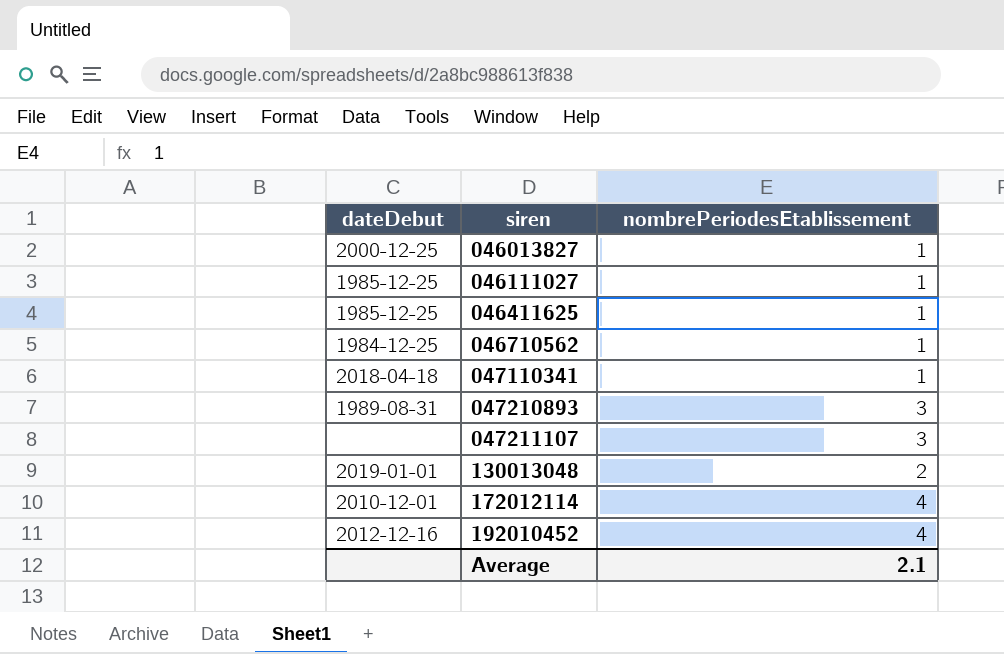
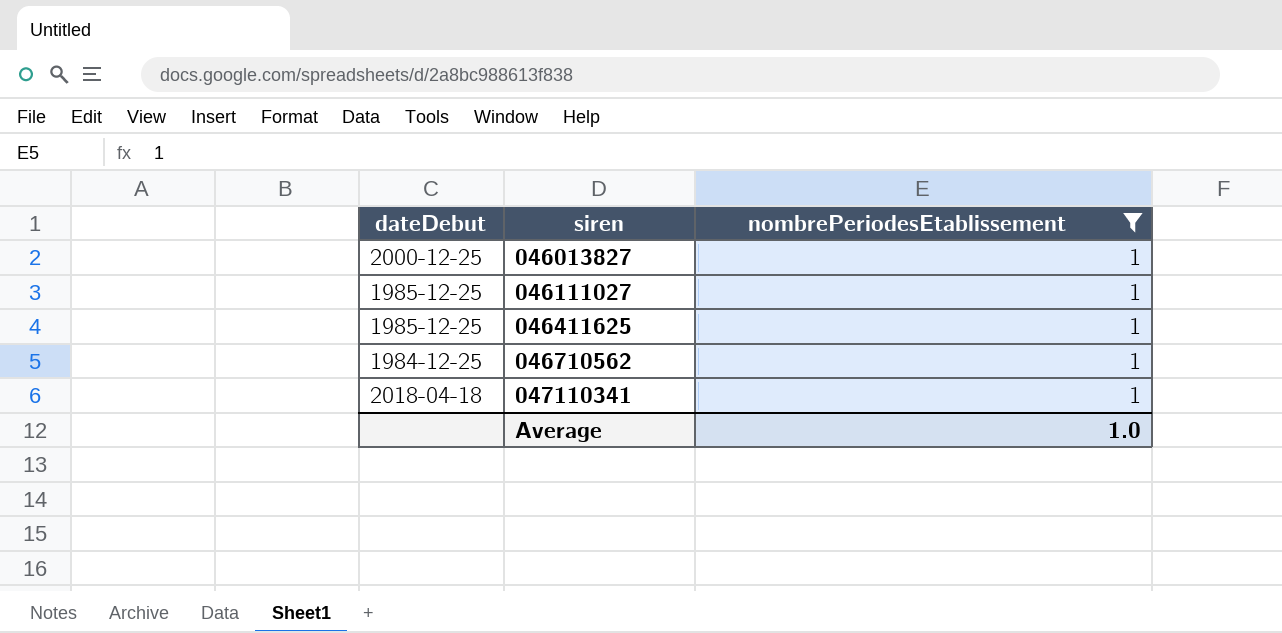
filter: none -> nombrePeriodesEtablissement = 1
Average | nombrePeriodesEtablissement: 2.1 -> 1.0

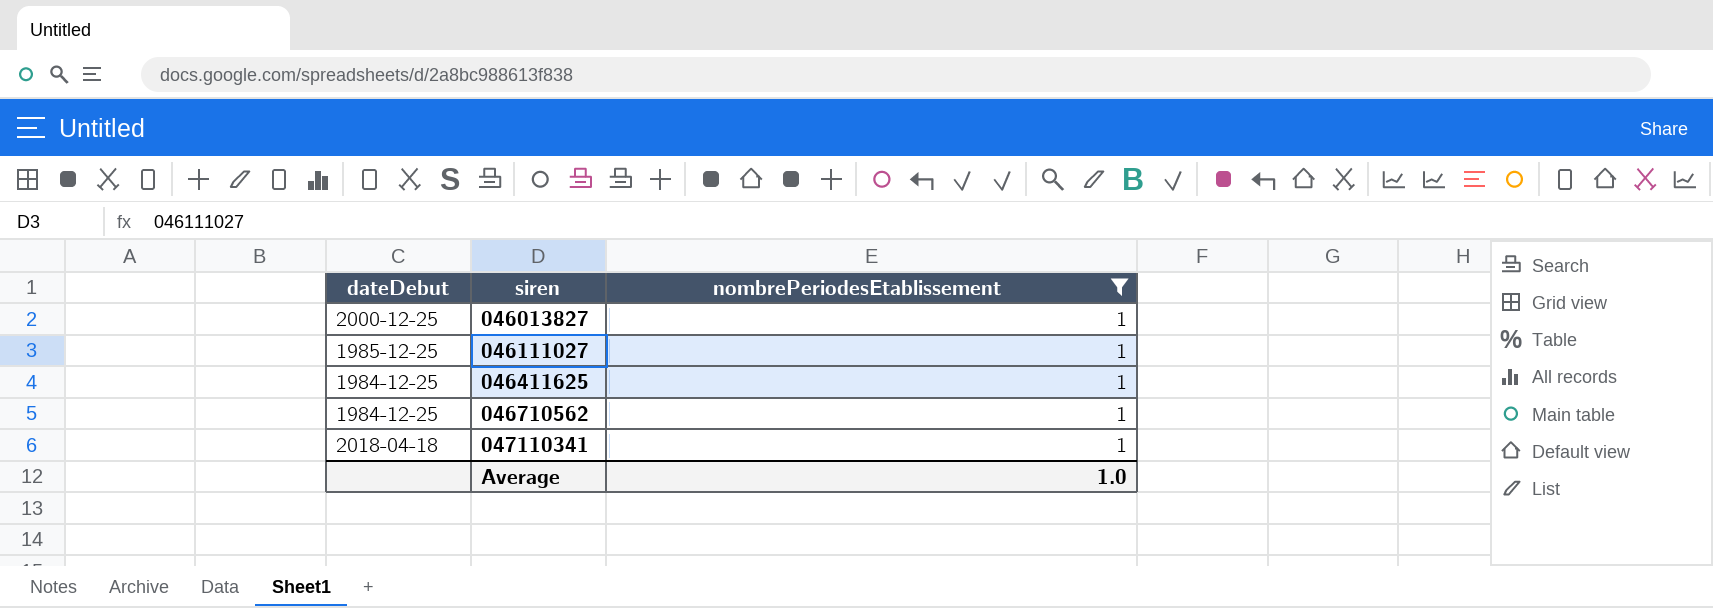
046411625 | dateDebut: 1985-12-25 -> 1984-12-25

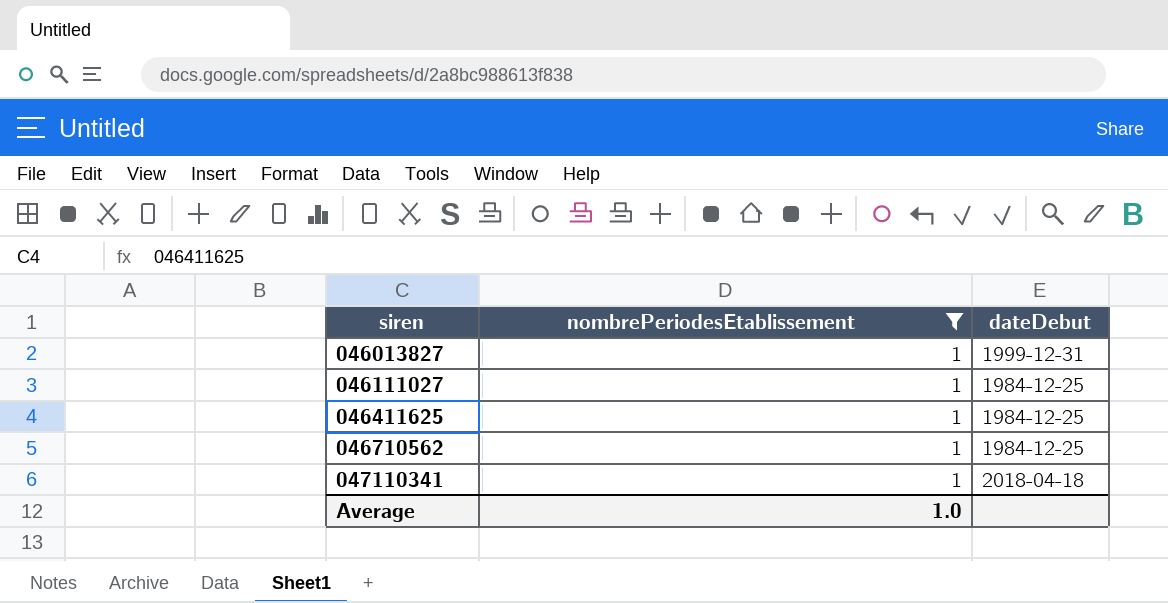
column dateDebut | position: 1 -> 3
046013827 | dateDebut: 2000-12-25 -> 1999-12-31
046111027 | dateDebut: 1985-12-25 -> 1984-12-25

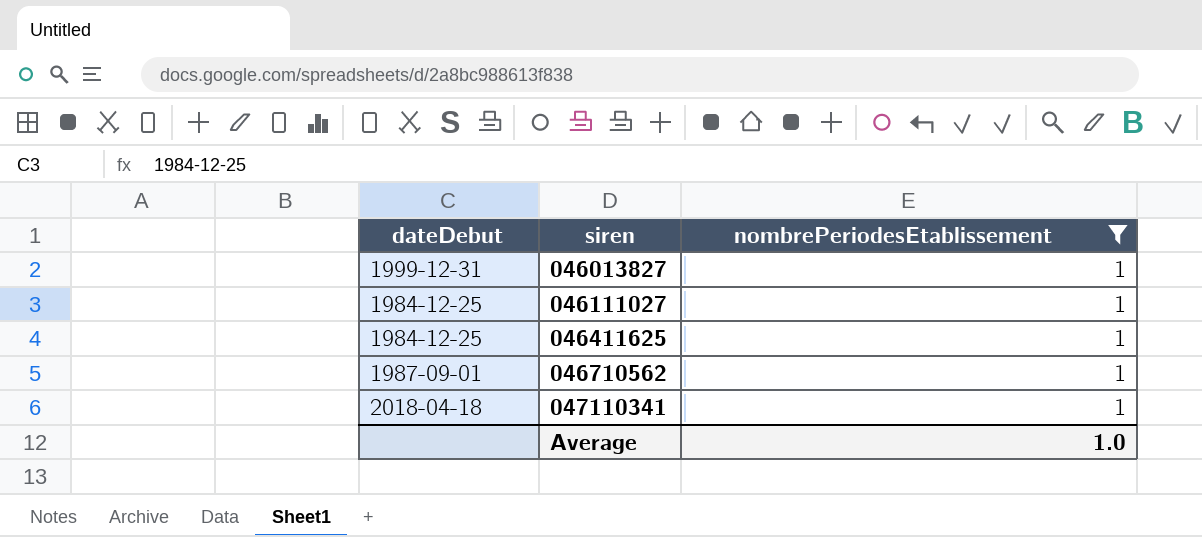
column dateDebut | position: 3 -> 1
046710562 | dateDebut: 1984-12-25 -> 1987-09-01

